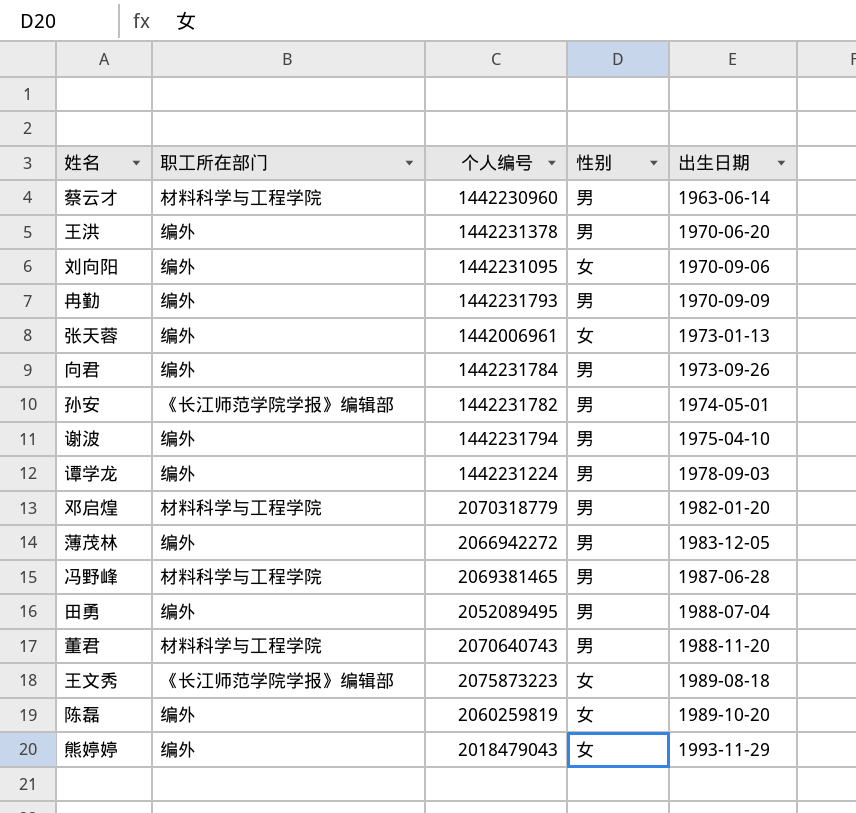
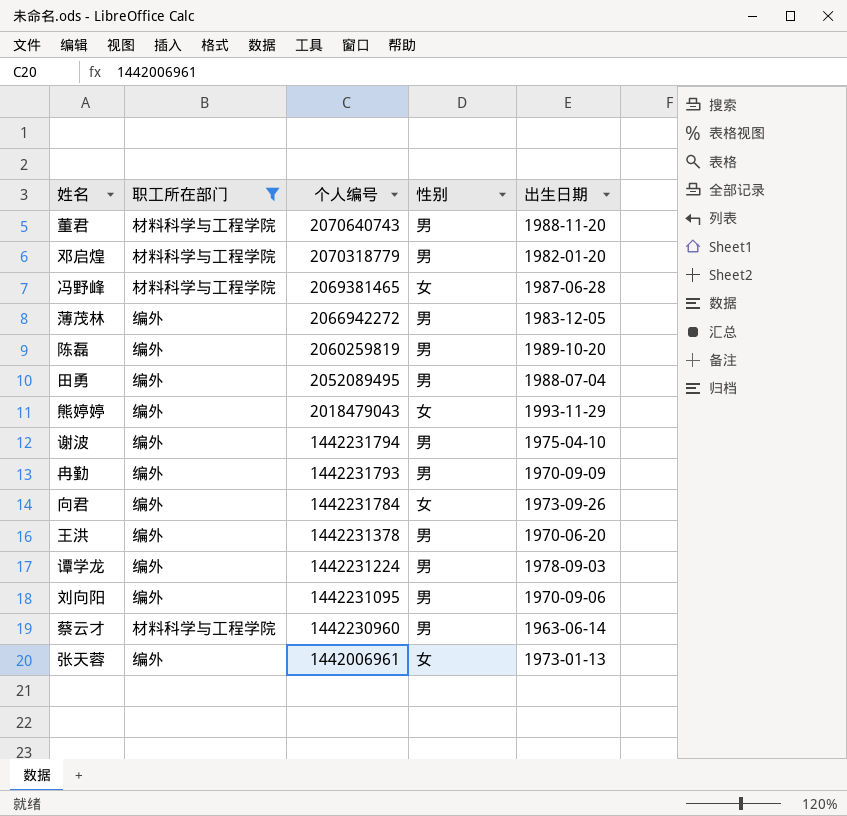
filter: none -> 职工所在部门 != 《长江师范学院学报》编辑部
row order: 出生日期 ascending -> 个人编号 descending
冯野峰 | 性别: 男 -> 女
陈磊 | 性别: 女 -> 男
向君 | 性别: 男 -> 女
刘向阳 | 性别: 女 -> 男

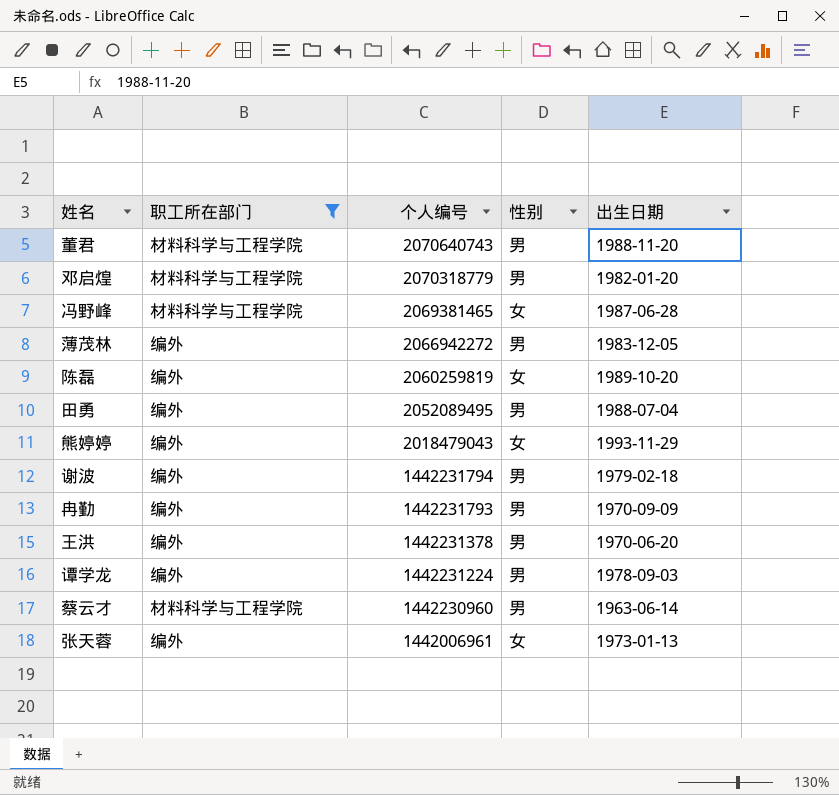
row 向君: 编外 | 1442231784 | 女 | 1973-09-26 -> none
row 刘向阳: 编外 | 1442231095 | 男 | 1970-09-06 -> none
陈磊 | 性别: 男 -> 女
谢波 | 出生日期: 1975-04-10 -> 1979-02-18

